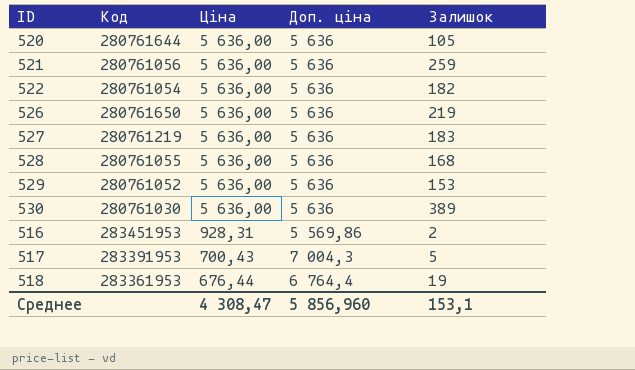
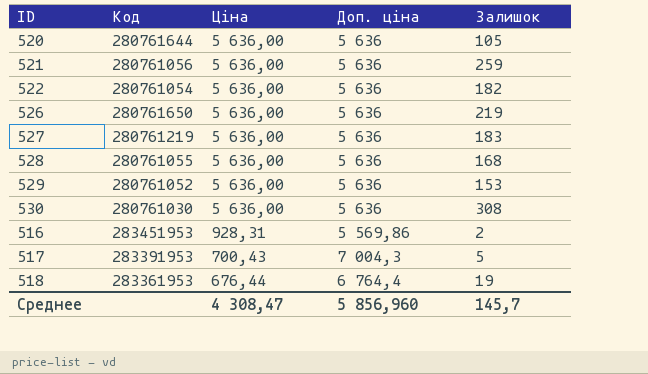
530 | Залишок: 389 -> 308
Среднее | Залишок: 153,1 -> 145,7

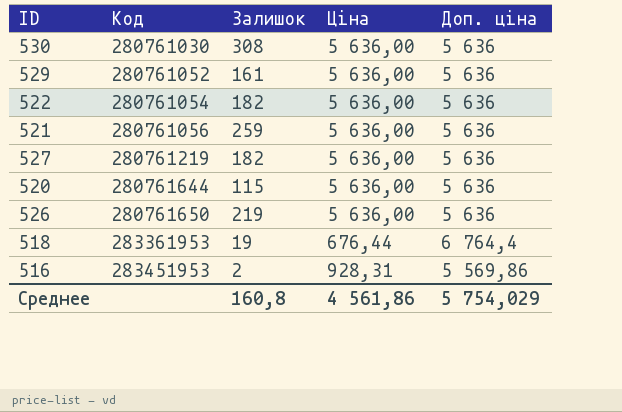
row order: Ціна descending -> Код ascending
column Залишок | position: 5 -> 3
row 528: 280761055 | 5 636,00 | 5 636 | 168 -> none
row 517: 283391953 | 700,43 | 7 004,3 | 5 -> none
529 | Залишок: 153 -> 161
527 | Залишок: 183 -> 182
520 | Залишок: 105 -> 115
Среднее | Залишок: 145,7 -> 160,8
Среднее | Ціна: 4 308,47 -> 4 561,86
Среднее | Доп. ціна: 5 856,960 -> 5 754,029

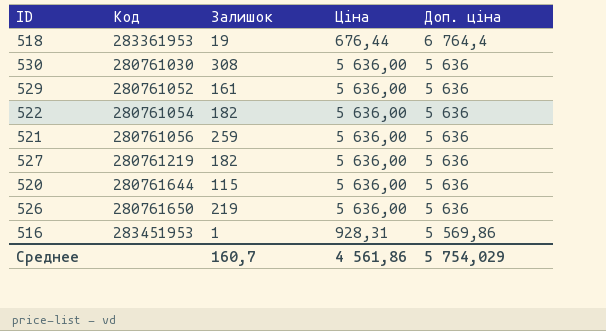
row order: Код ascending -> Доп. ціна descending
516 | Залишок: 2 -> 1
Среднее | Залишок: 160,8 -> 160,7

